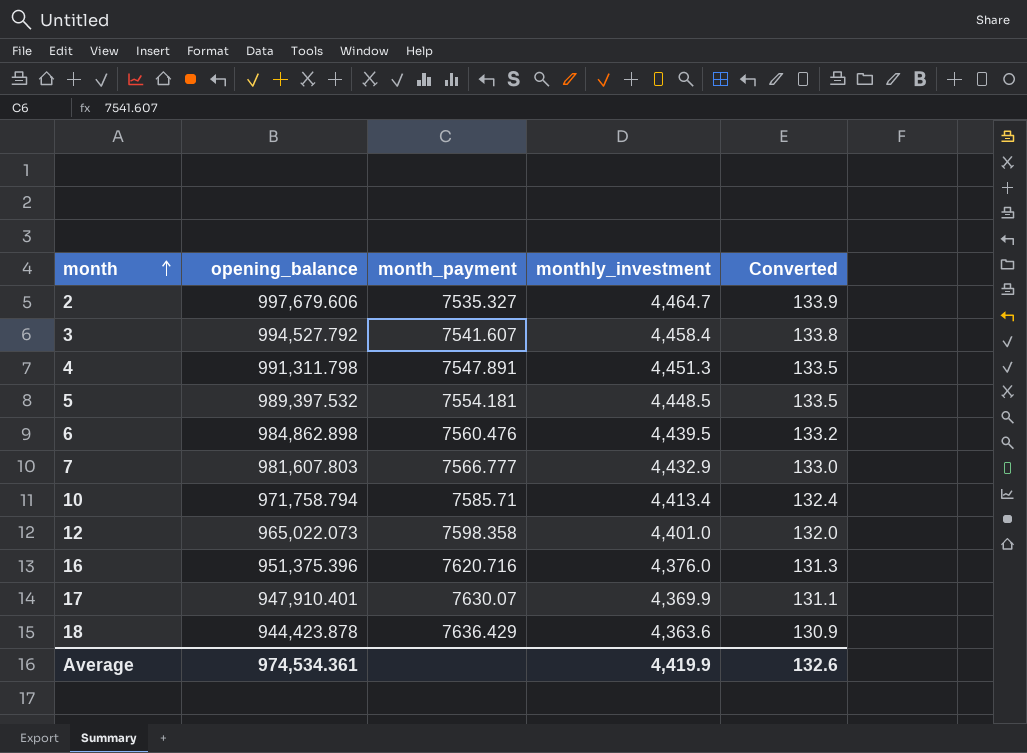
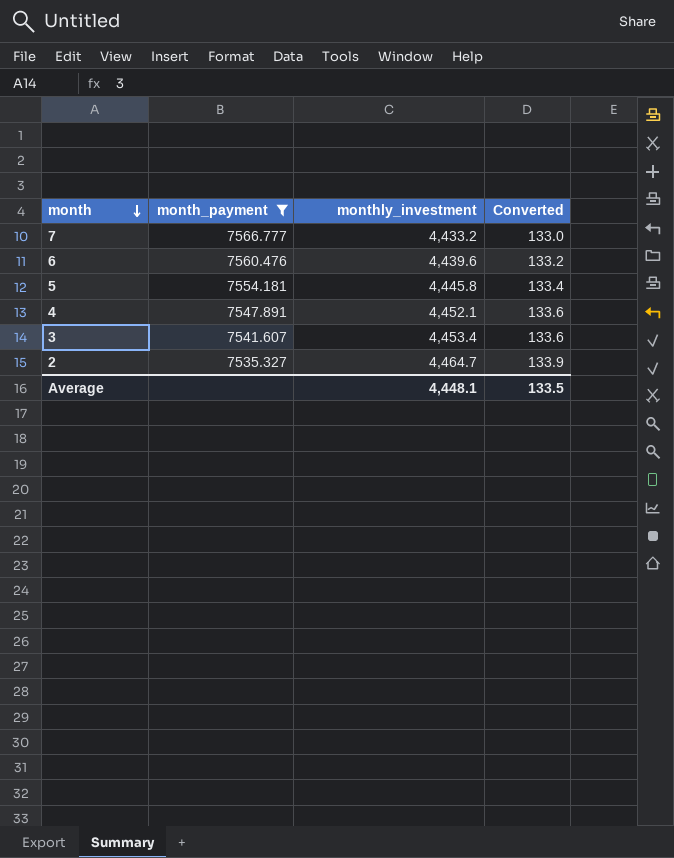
filter: none -> month_payment <= 7566.777
row order: month ascending -> month descending
column opening_balance | position: 2 -> none
7 | monthly_investment: 4,432.9 -> 4,433.2
6 | monthly_investment: 4,439.5 -> 4,439.6
5 | monthly_investment: 4,448.5 -> 4,445.8
5 | Converted: 133.5 -> 133.4
4 | monthly_investment: 4,451.3 -> 4,452.1
4 | Converted: 133.5 -> 133.6
3 | monthly_investment: 4,458.4 -> 4,453.4
3 | Converted: 133.8 -> 133.6
Average | monthly_investment: 4,419.9 -> 4,448.1
Average | Converted: 132.6 -> 133.5

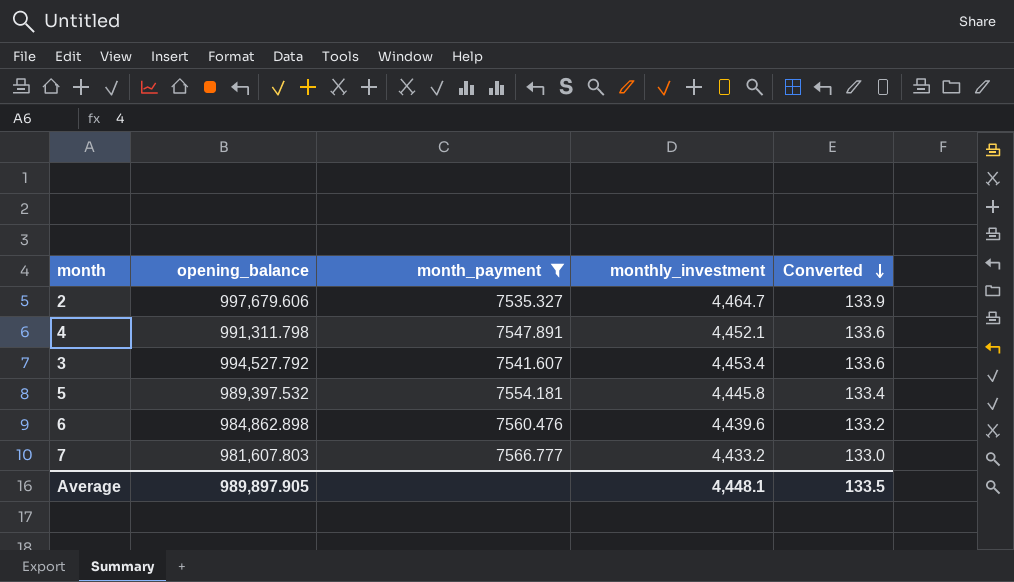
row order: month descending -> Converted descending
column opening_balance | position: none -> 2

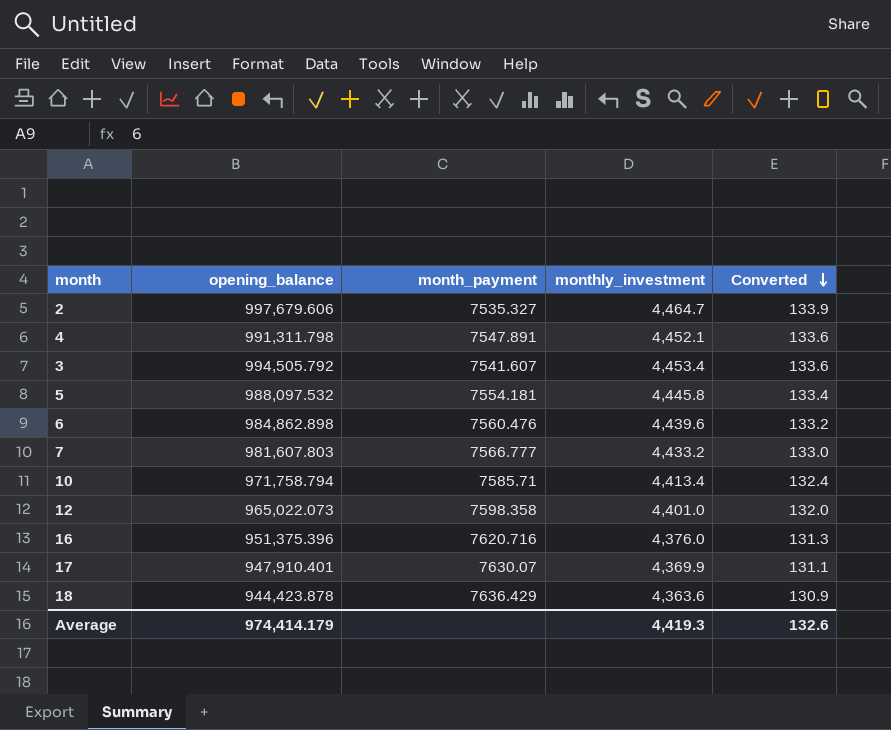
filter: month_payment <= 7566.777 -> none
3 | opening_balance: 994,527.792 -> 994,505.792
5 | opening_balance: 989,397.532 -> 988,097.532
Average | opening_balance: 989,897.905 -> 974,414.179
Average | monthly_investment: 4,448.1 -> 4,419.3
Average | Converted: 133.5 -> 132.6

